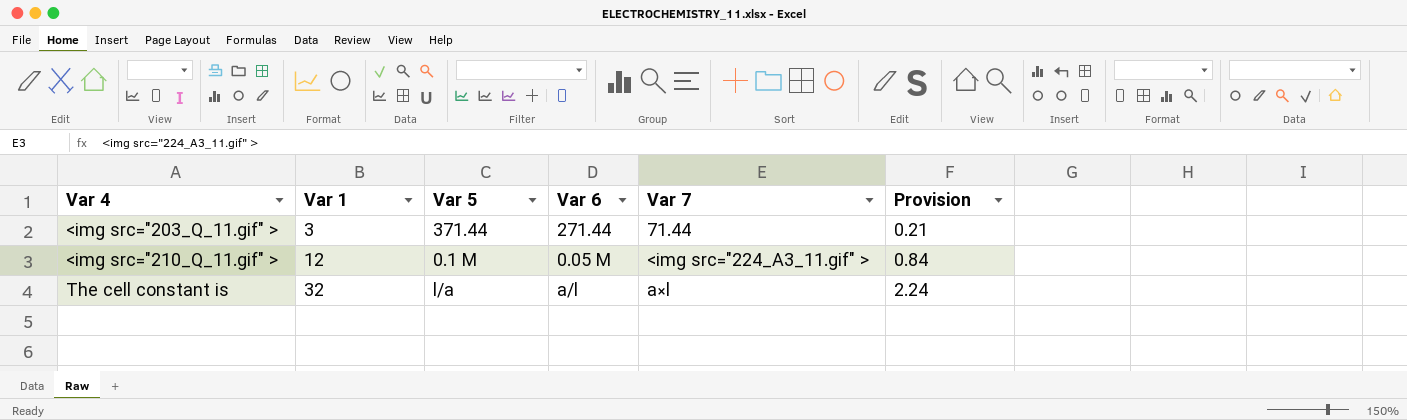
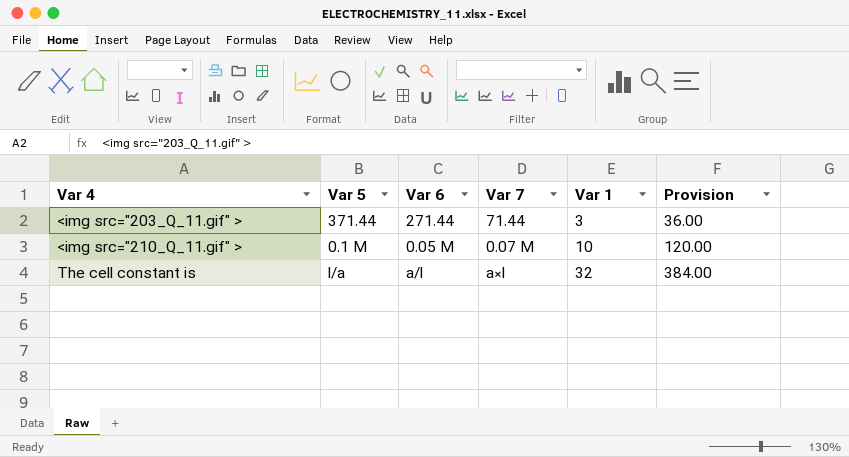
column Var 1 | position: 2 -> 5
column Provision | formula: [Var 1] * 0.07 -> [Var 1] * 12
<img src="210_Q_11.gif" > | Var 7: <img src="224_A3_11.gif" > -> 0.07 M
<img src="210_Q_11.gif" > | Var 1: 12 -> 10

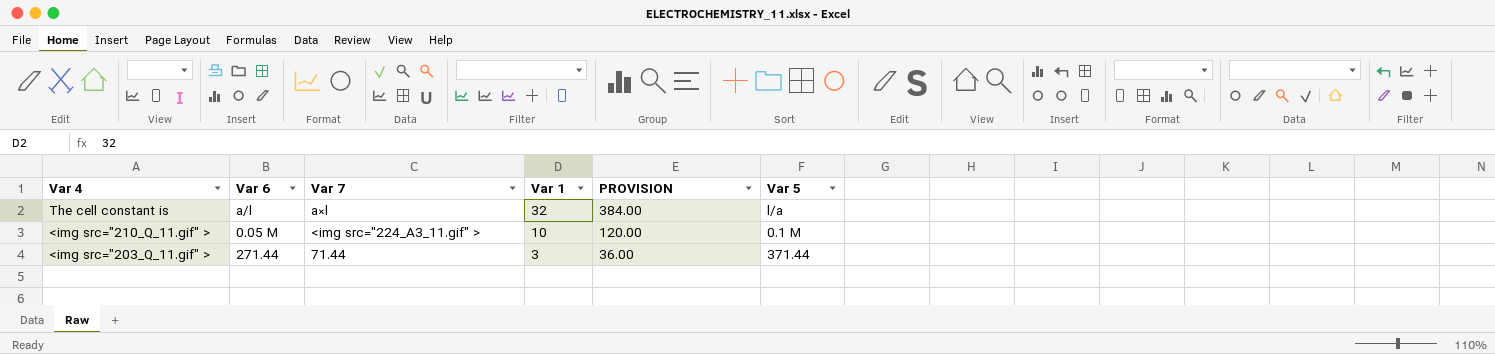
row order: Var 4 ascending -> Var 4 descending
column name: Provision -> PROVISION
column Var 5 | position: 2 -> 6
<img src="210_Q_11.gif" > | Var 7: 0.07 M -> <img src="224_A3_11.gif" >

